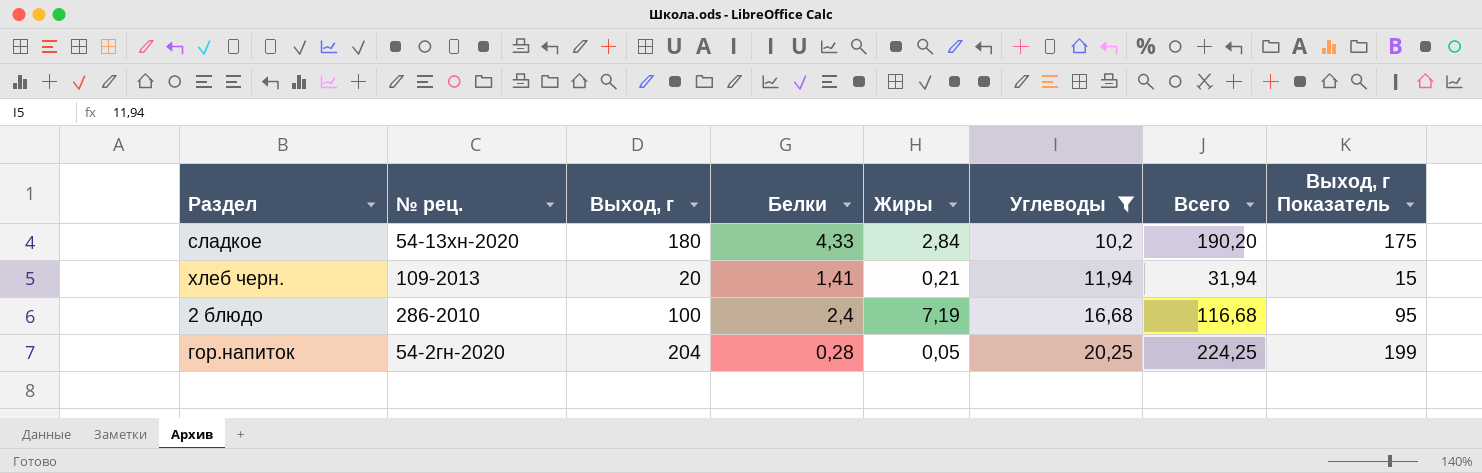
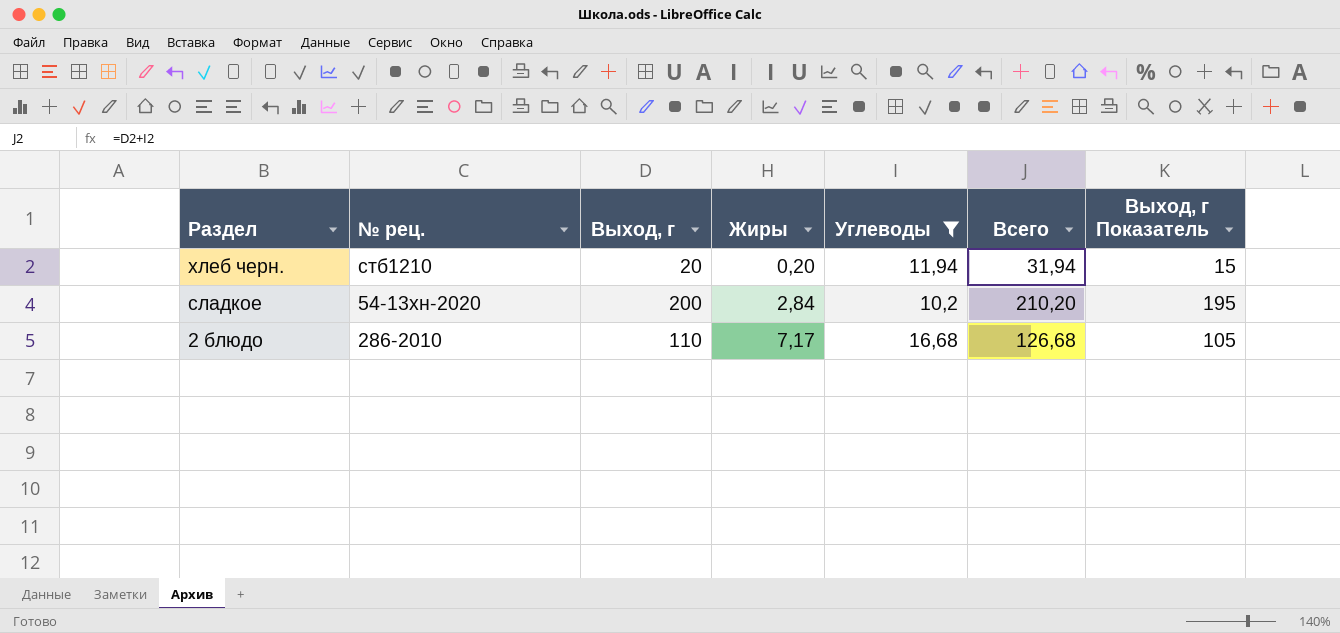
row order: Углеводы ascending -> Раздел descending
column Белки | position: 4 -> none
row гор.напиток: 54-2гн-2020 | 204 | 0,28 | 0,05 | 20,25 | 224,25 | 199 -> none
хлеб черн. | № рец.: 109-2013 -> стб1210
хлеб черн. | Жиры: 0,21 -> 0,20
сладкое | Выход, г: 180 -> 200
сладкое | Всего: 190,20 -> 210,20
сладкое | Выход, г Показатель: 175 -> 195
2 блюдо | Выход, г: 100 -> 110
2 блюдо | Жиры: 7,19 -> 7,17
2 блюдо | Всего: 116,68 -> 126,68
2 блюдо | Выход, г Показатель: 95 -> 105

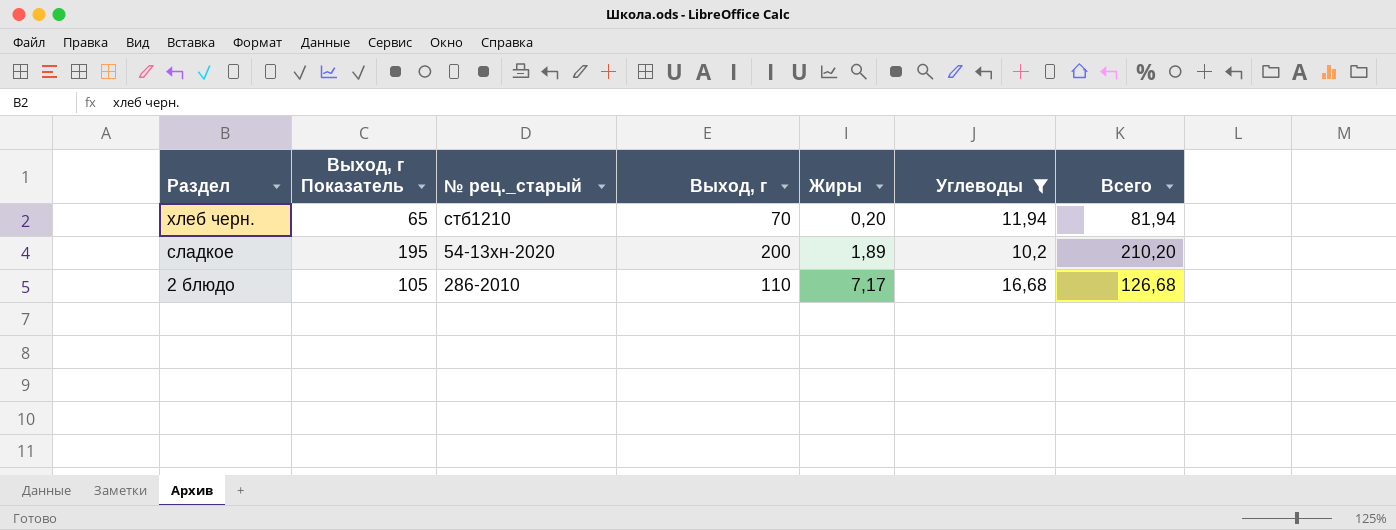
column Выход, г Показатель | position: 7 -> 2
column name: № рец. -> № рец._старый
хлеб черн. | Выход, г Показатель: 15 -> 65
хлеб черн. | Выход, г: 20 -> 70
хлеб черн. | Всего: 31,94 -> 81,94
сладкое | Жиры: 2,84 -> 1,89

